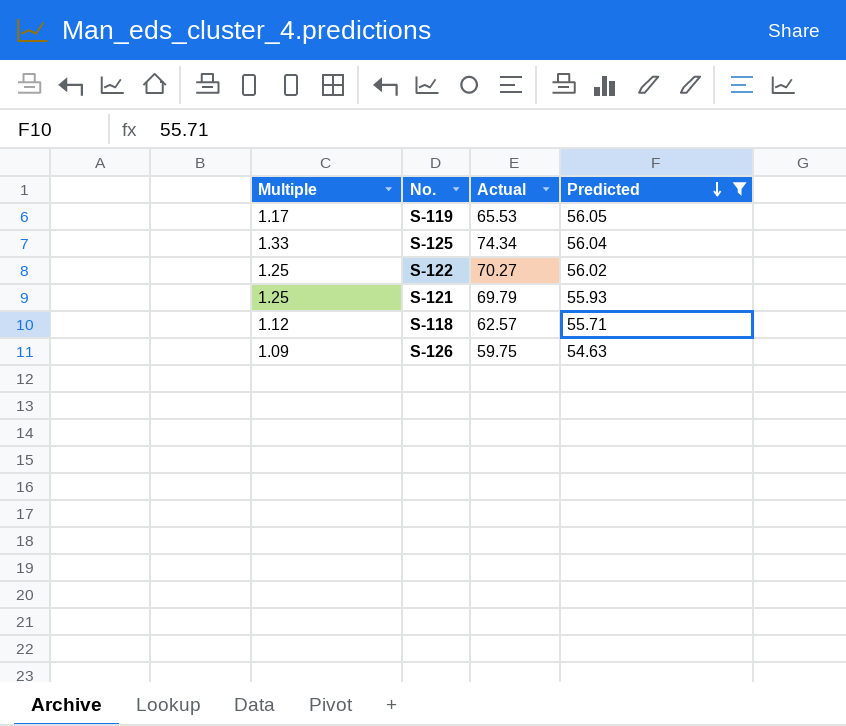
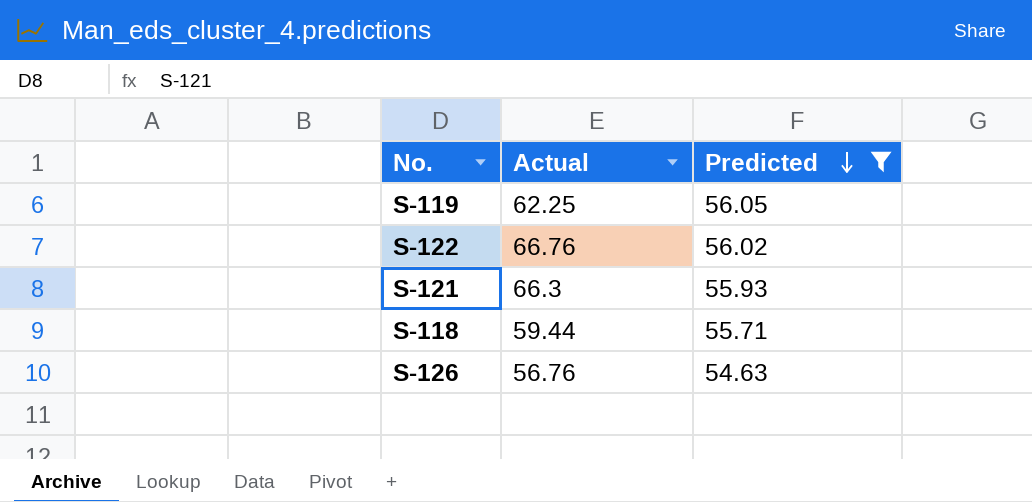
column Multiple | formula: [Actual] / [Predicted] -> none
row S-125: 1.33 | 74.34 | 56.04 -> none
S-119 | Actual: 65.53 -> 62.25
S-122 | Actual: 70.27 -> 66.76
S-121 | Actual: 69.79 -> 66.3
S-118 | Actual: 62.57 -> 59.44
S-126 | Actual: 59.75 -> 56.76

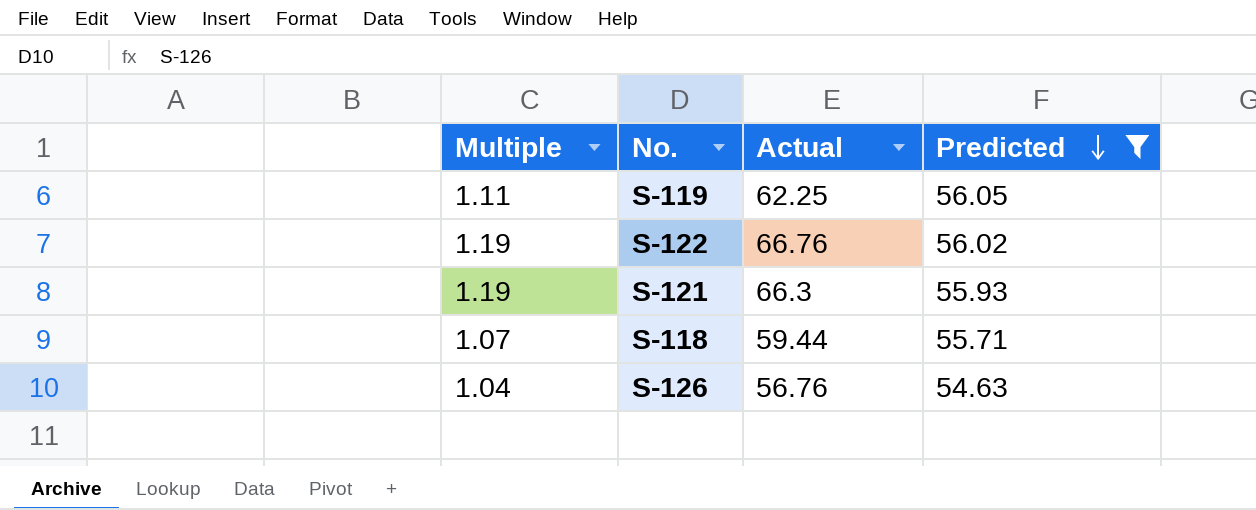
column Multiple | formula: none -> [Actual] / [Predicted]

